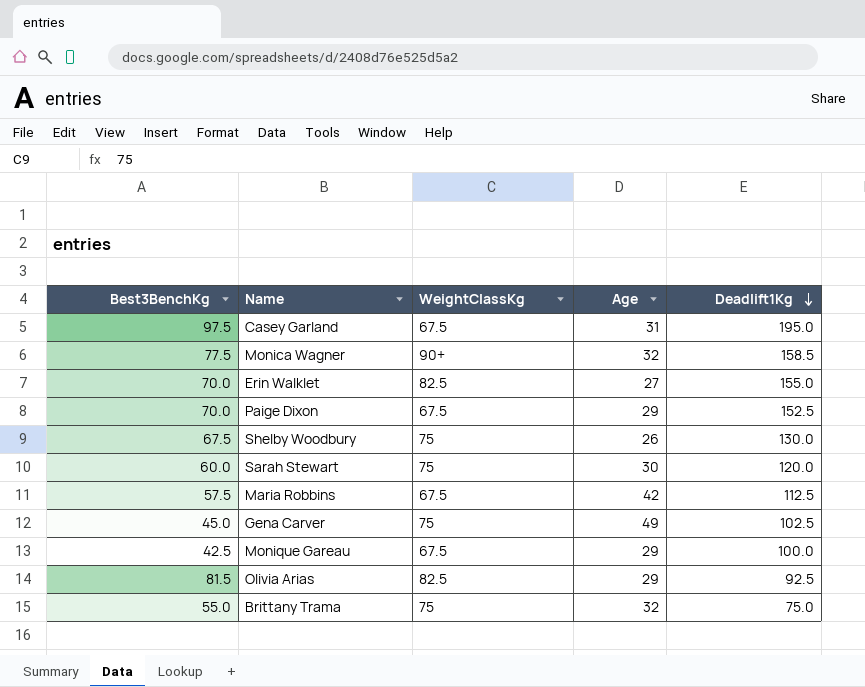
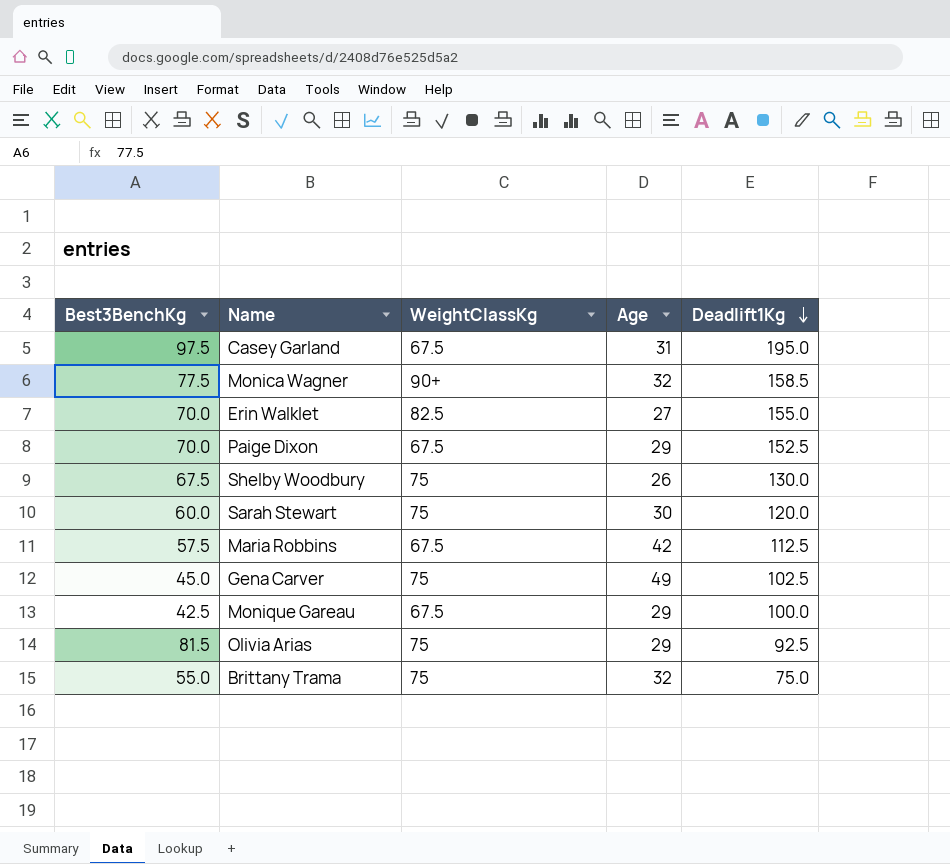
Olivia Arias | WeightClassKg: 82.5 -> 75

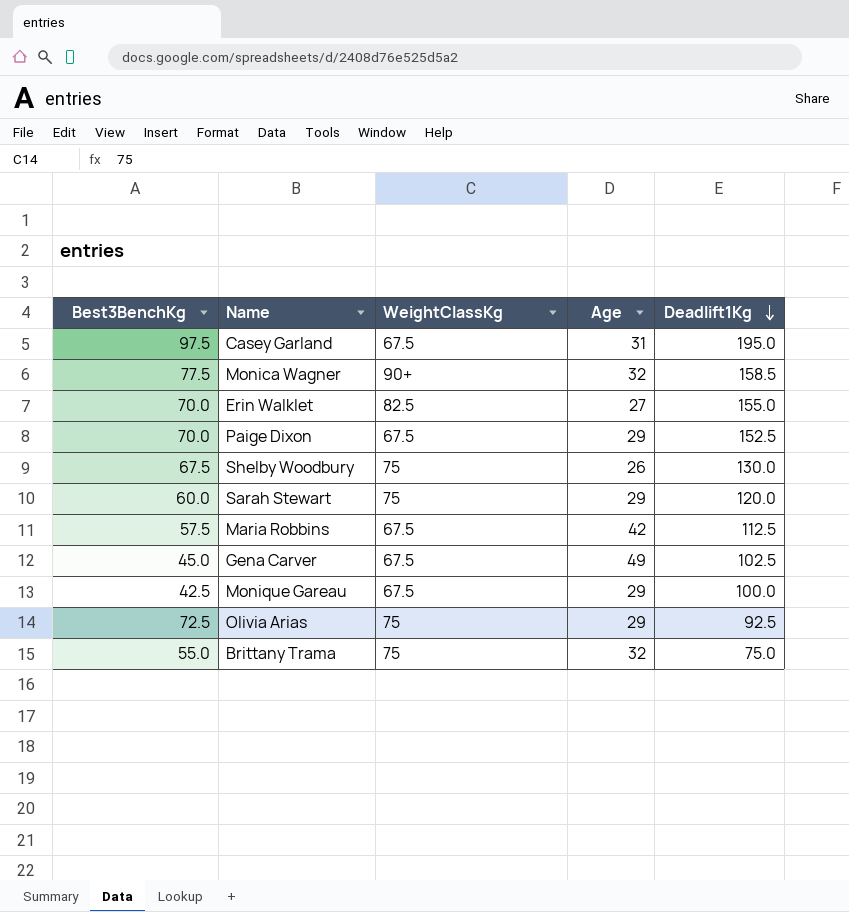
Sarah Stewart | Age: 30 -> 29
Gena Carver | WeightClassKg: 75 -> 67.5
Olivia Arias | Best3BenchKg: 81.5 -> 72.5

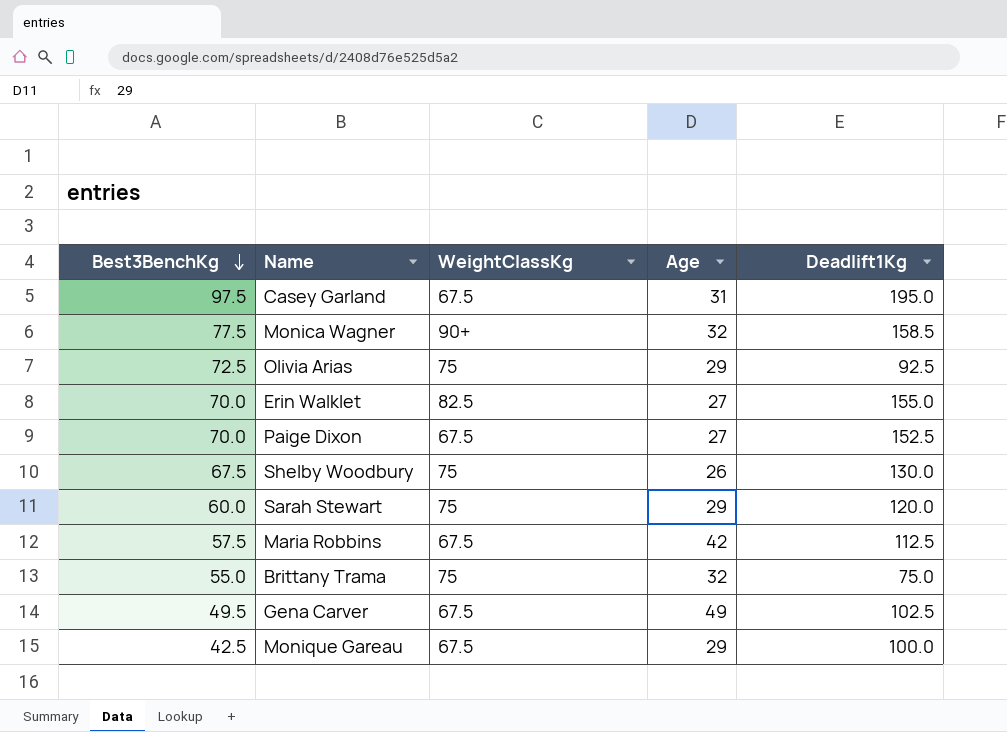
row order: Deadlift1Kg descending -> Best3BenchKg descending
Paige Dixon | Age: 29 -> 27
Gena Carver | Best3BenchKg: 45.0 -> 49.5

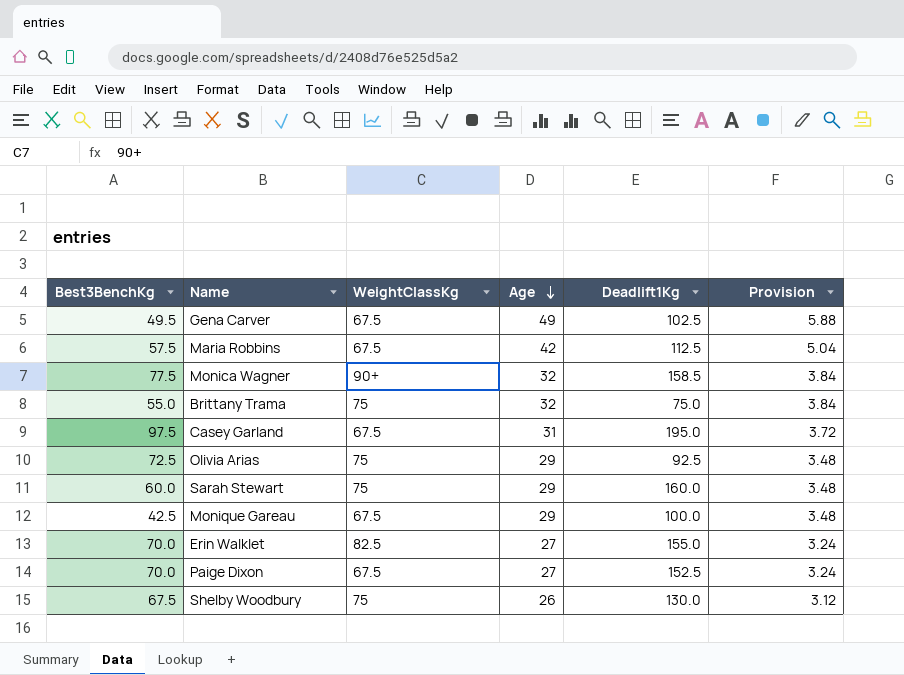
row order: Best3BenchKg descending -> Age descending
column Provision | formula: none -> [Age] * 0.12
Sarah Stewart | Deadlift1Kg: 120.0 -> 160.0

